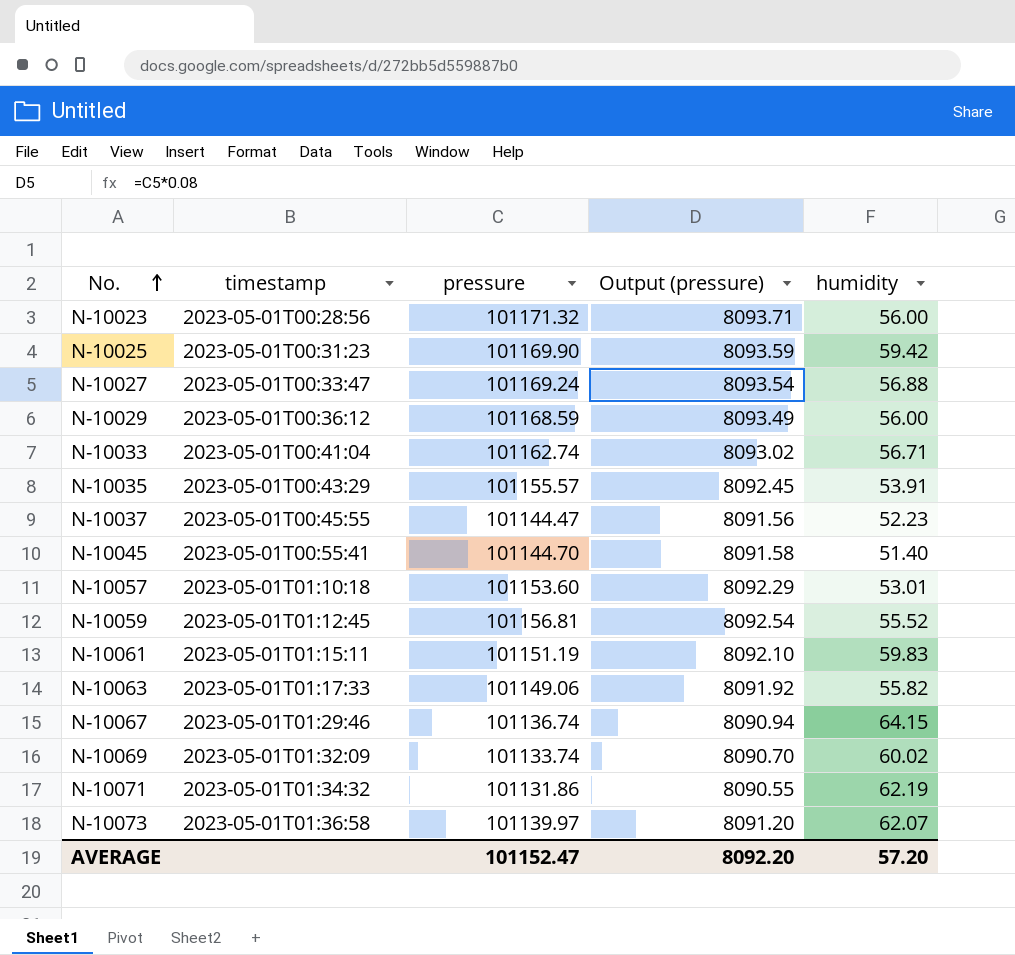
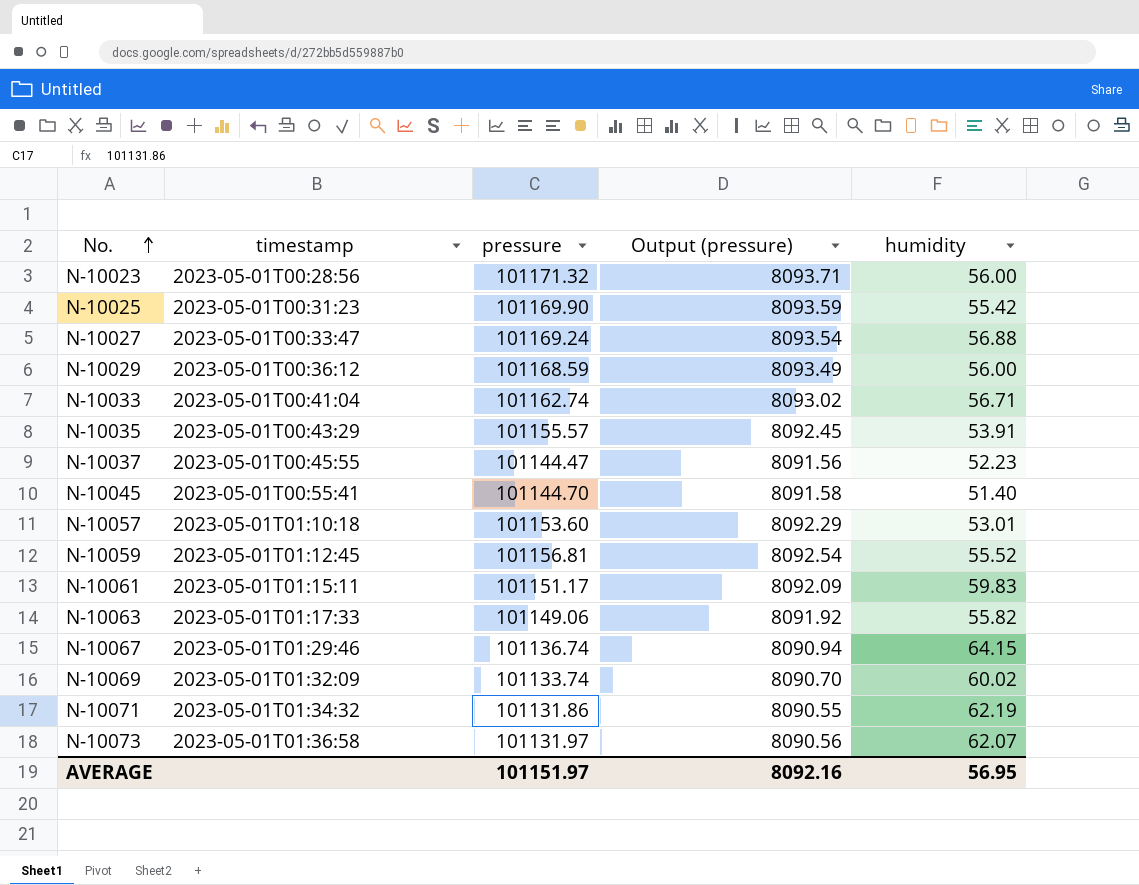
N-10025 | humidity: 59.42 -> 55.42
N-10061 | pressure: 101151.19 -> 101151.17
N-10061 | Output (pressure): 8092.10 -> 8092.09
N-10073 | pressure: 101139.97 -> 101131.97
N-10073 | Output (pressure): 8091.20 -> 8090.56
AVERAGE | pressure: 101152.47 -> 101151.97
AVERAGE | Output (pressure): 8092.20 -> 8092.16
AVERAGE | humidity: 57.20 -> 56.95

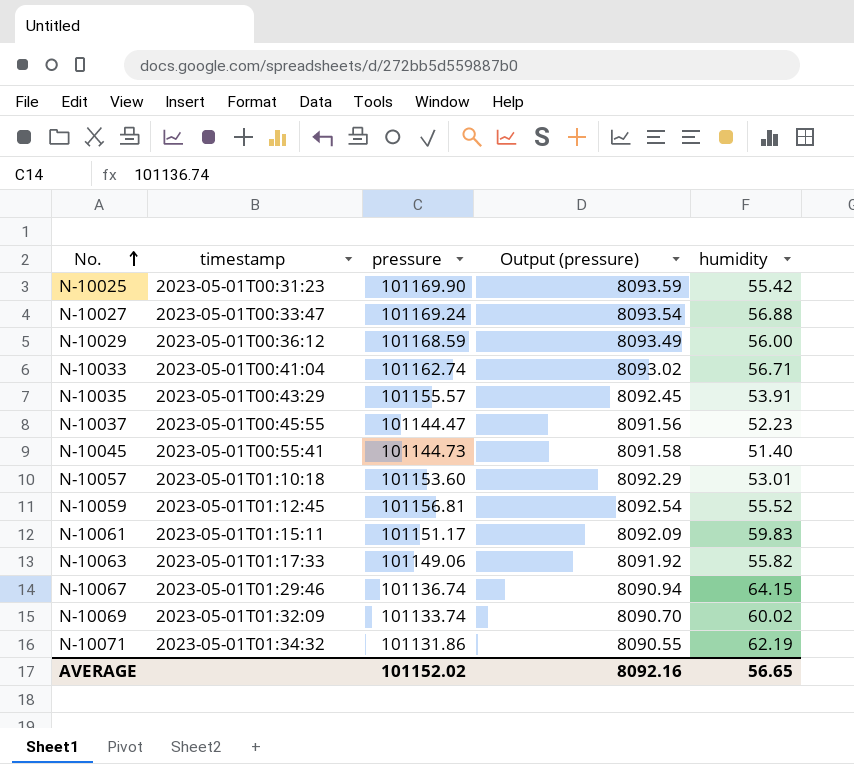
row N-10023: 2023-05-01T00:28:56 | 101171.32 | 8093.71 | 56.00 -> none
row N-10073: 2023-05-01T01:36:58 | 101131.97 | 8090.56 | 62.07 -> none
N-10045 | pressure: 101144.70 -> 101144.73
AVERAGE | pressure: 101151.97 -> 101152.02
AVERAGE | humidity: 56.95 -> 56.65

